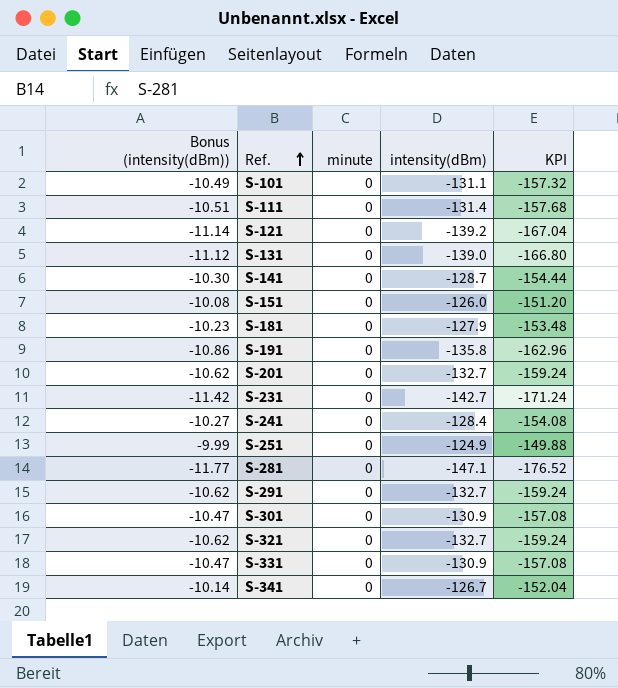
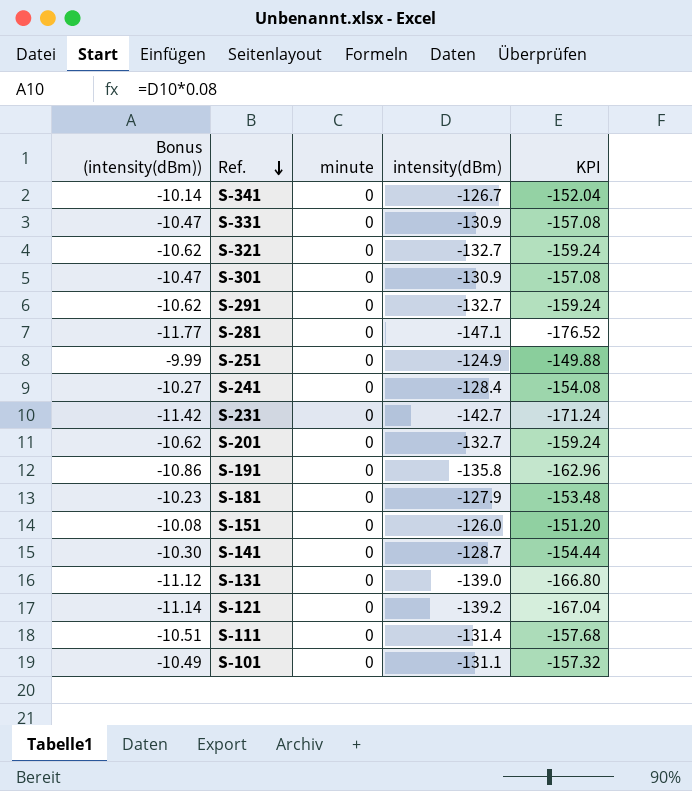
row order: Ref. ascending -> Ref. descending

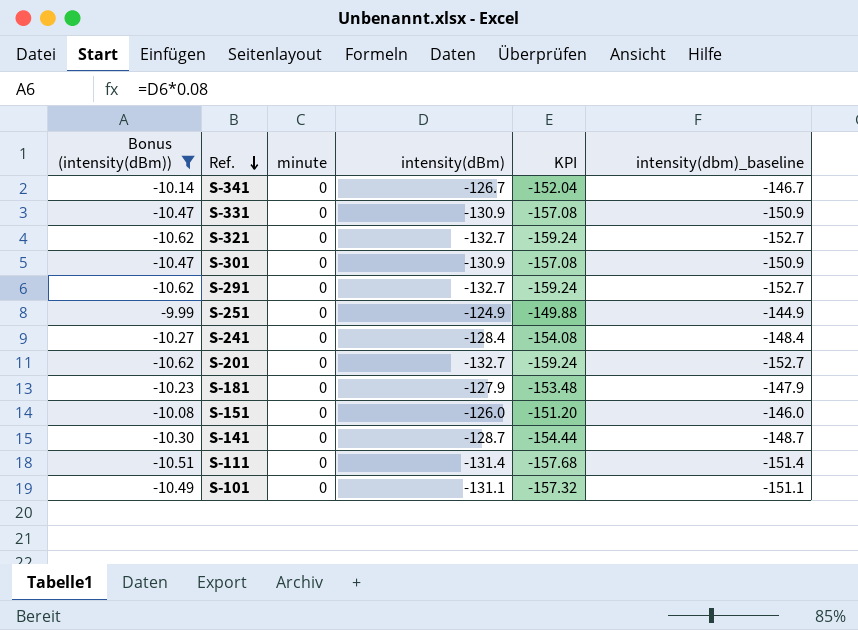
filter: none -> Bonus (intensity(dBm)) >= -10.62
column intensity(dbm)_baseline | formula: none -> [intensity(dBm)] - 20

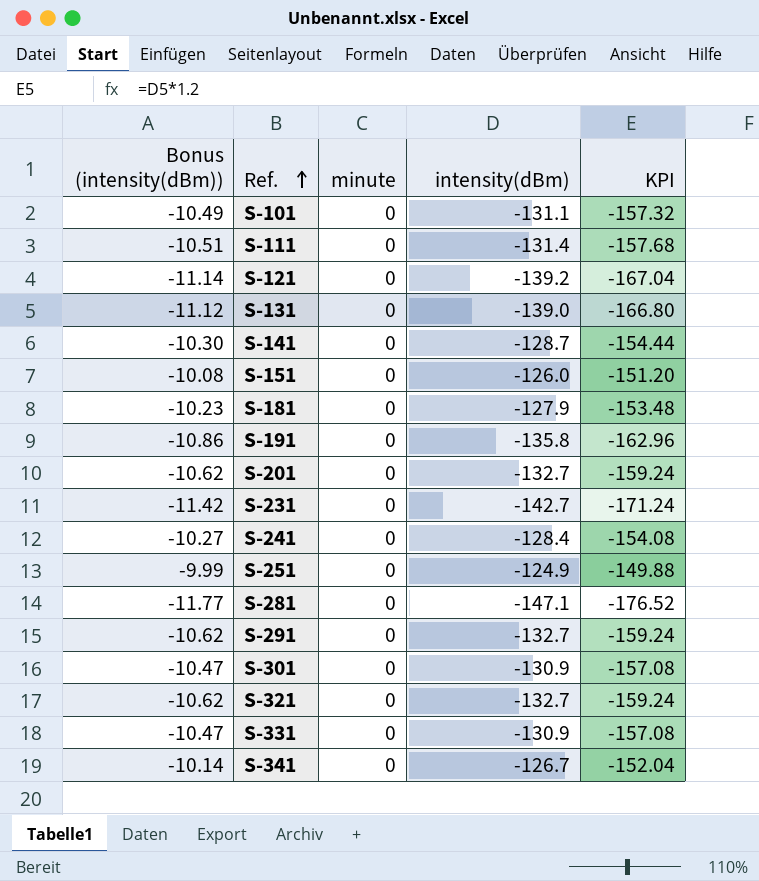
filter: Bonus (intensity(dBm)) >= -10.62 -> none
row order: Ref. descending -> Ref. ascending
column intensity(dbm)_baseline | formula: [intensity(dBm)] - 20 -> none

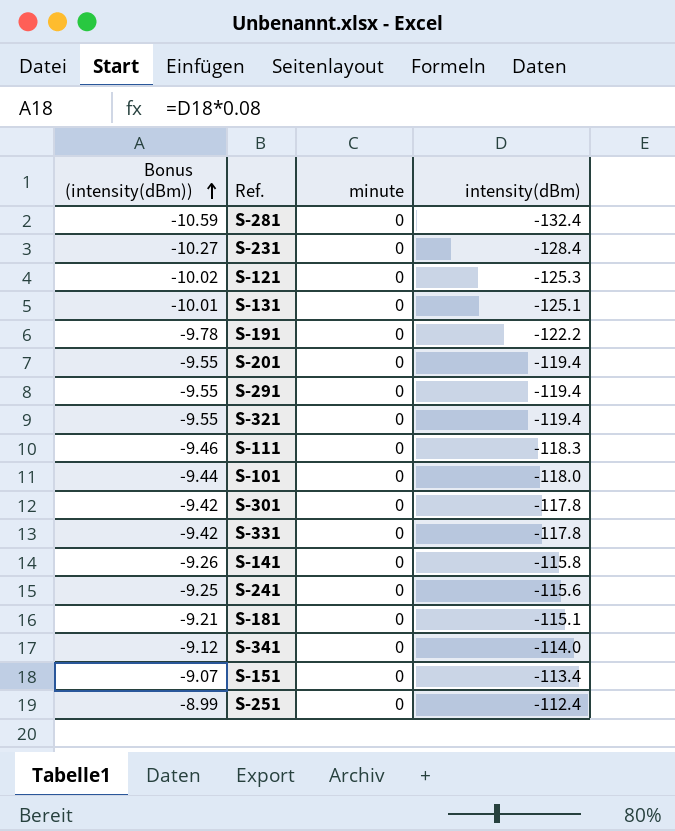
row order: Ref. ascending -> Bonus (intensity(dBm)) ascending
column KPI | formula: [intensity(dBm)] * 1.2 -> none
S-281 | Bonus (intensity(dBm)): -11.77 -> -10.59
S-281 | intensity(dBm): -147.1 -> -132.4
S-231 | Bonus (intensity(dBm)): -11.42 -> -10.27
S-231 | intensity(dBm): -142.7 -> -128.4
S-121 | Bonus (intensity(dBm)): -11.14 -> -10.02
S-121 | intensity(dBm): -139.2 -> -125.3
S-131 | Bonus (intensity(dBm)): -11.12 -> -10.01
S-131 | intensity(dBm): -139.0 -> -125.1
S-191 | Bonus (intensity(dBm)): -10.86 -> -9.78
S-191 | intensity(dBm): -135.8 -> -122.2
S-201 | Bonus (intensity(dBm)): -10.62 -> -9.55
S-201 | intensity(dBm): -132.7 -> -119.4
S-291 | Bonus (intensity(dBm)): -10.62 -> -9.55
S-291 | intensity(dBm): -132.7 -> -119.4
S-321 | Bonus (intensity(dBm)): -10.62 -> -9.55
S-321 | intensity(dBm): -132.7 -> -119.4
S-111 | Bonus (intensity(dBm)): -10.51 -> -9.46
S-111 | intensity(dBm): -131.4 -> -118.3
S-101 | Bonus (intensity(dBm)): -10.49 -> -9.44
S-101 | intensity(dBm): -131.1 -> -118.0
S-301 | Bonus (intensity(dBm)): -10.47 -> -9.42
S-301 | intensity(dBm): -130.9 -> -117.8
S-331 | Bonus (intensity(dBm)): -10.47 -> -9.42
S-331 | intensity(dBm): -130.9 -> -117.8
S-141 | Bonus (intensity(dBm)): -10.30 -> -9.26
S-141 | intensity(dBm): -128.7 -> -115.8
S-241 | Bonus (intensity(dBm)): -10.27 -> -9.25
S-241 | intensity(dBm): -128.4 -> -115.6
S-181 | Bonus (intensity(dBm)): -10.23 -> -9.21
S-181 | intensity(dBm): -127.9 -> -115.1
S-341 | Bonus (intensity(dBm)): -10.14 -> -9.12
S-341 | intensity(dBm): -126.7 -> -114.0
S-151 | Bonus (intensity(dBm)): -10.08 -> -9.07
S-151 | intensity(dBm): -126.0 -> -113.4
S-251 | Bonus (intensity(dBm)): -9.99 -> -8.99
S-251 | intensity(dBm): -124.9 -> -112.4

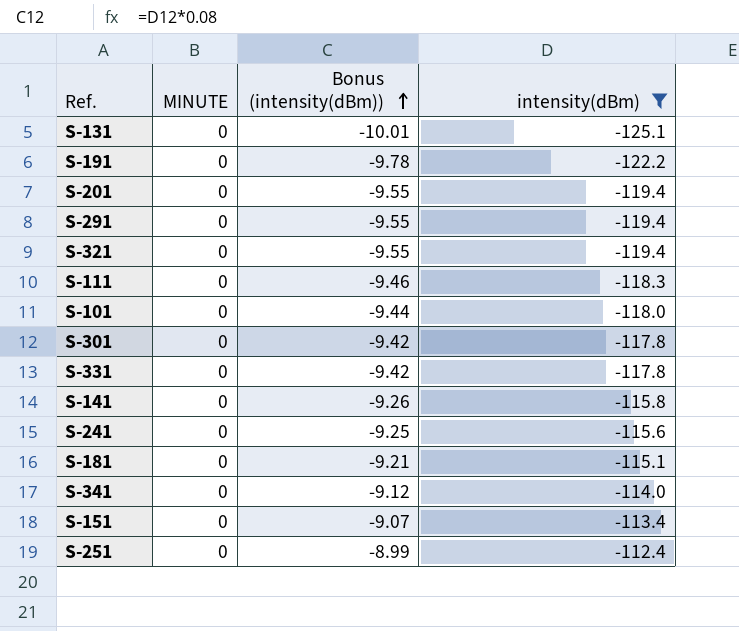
filter: none -> intensity(dBm) >= -125.1
column name: minute -> MINUTE
column Bonus (intensity(dBm)) | position: 1 -> 3

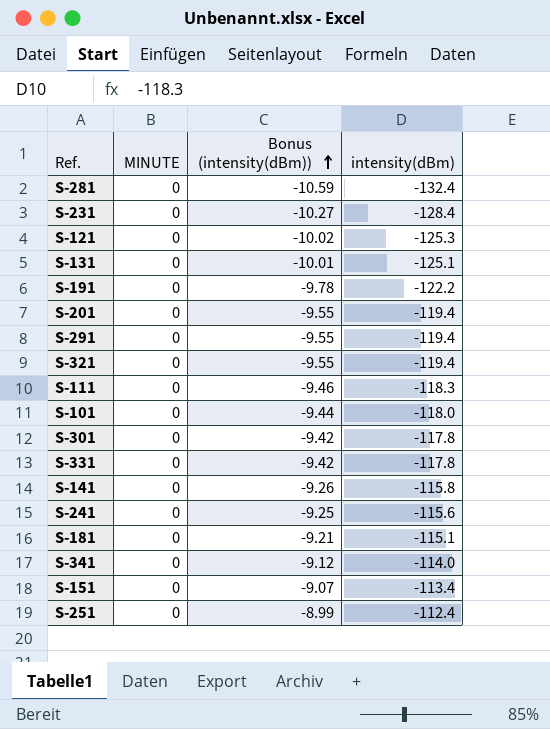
filter: intensity(dBm) >= -125.1 -> none

